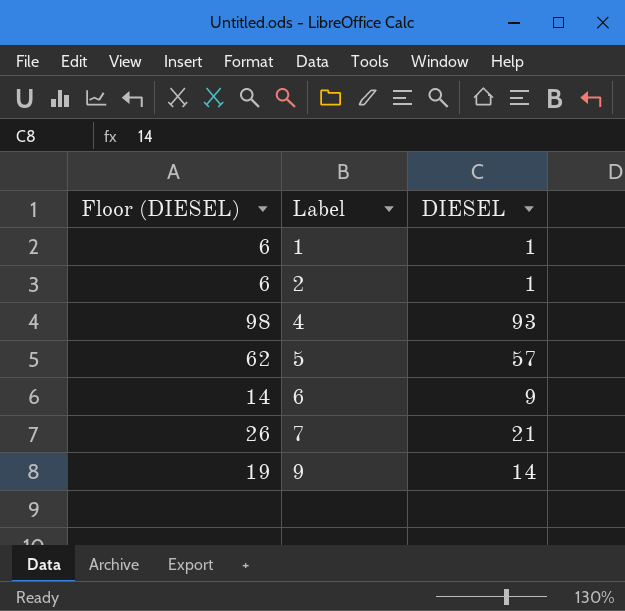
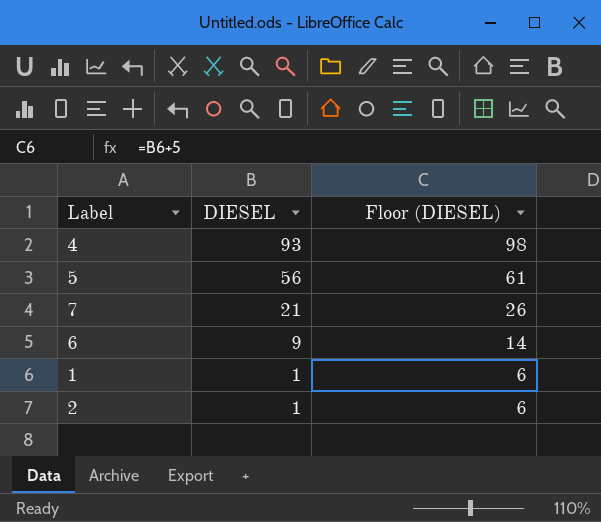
row order: Label ascending -> DIESEL descending
column Floor (DIESEL) | position: 1 -> 3
row 9: 19 | 14 -> none
5 | DIESEL: 57 -> 56
5 | Floor (DIESEL): 62 -> 61

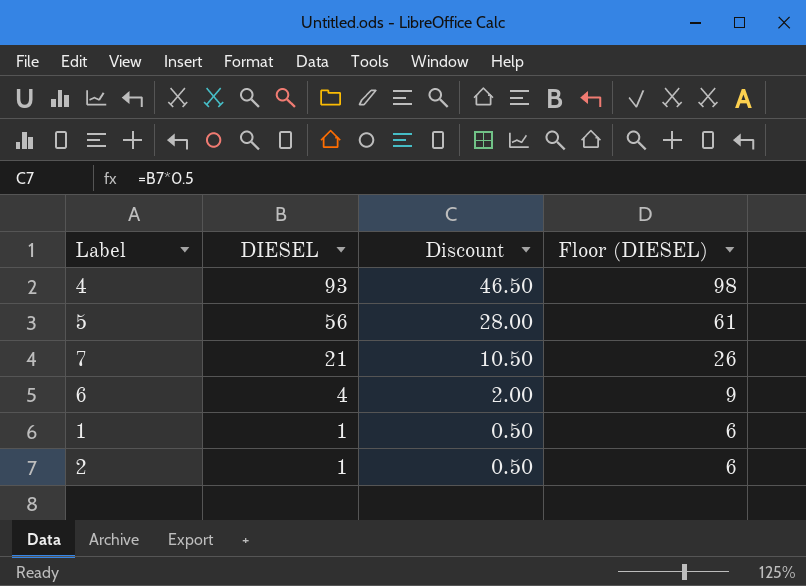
column Discount | formula: none -> [DIESEL] * 0.5
6 | DIESEL: 9 -> 4
6 | Floor (DIESEL): 14 -> 9

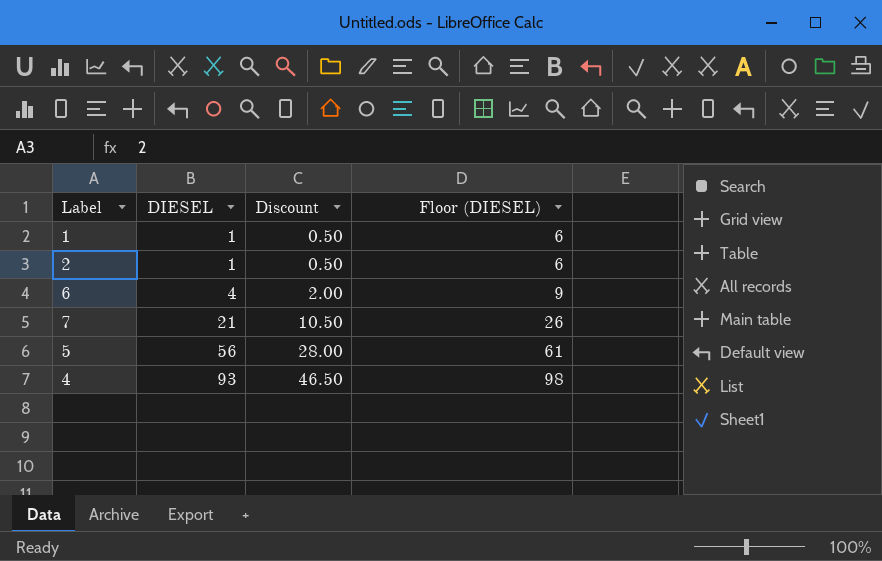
row order: DIESEL descending -> DIESEL ascending

